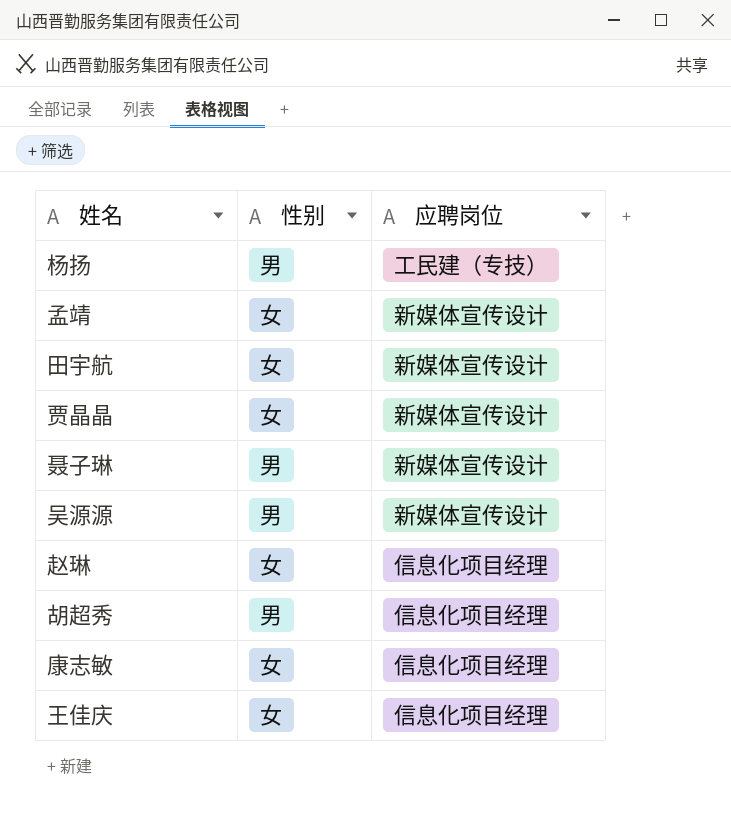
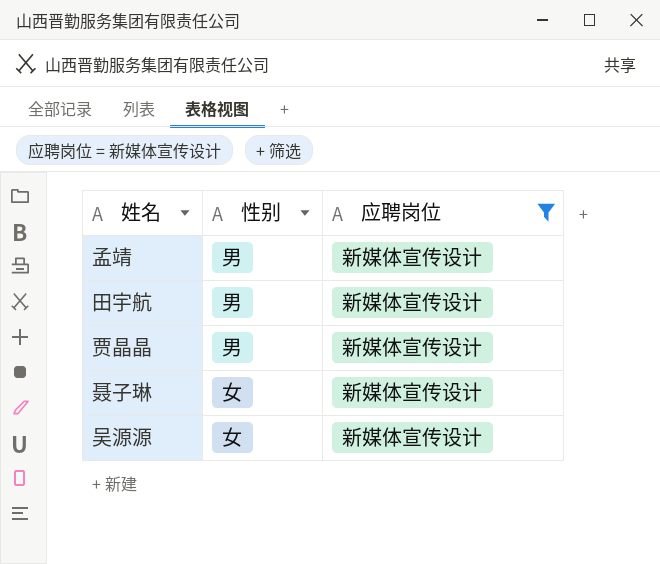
filter: none -> 应聘岗位 = 新媒体宣传设计
孟靖 | 性别: 女 -> 男
田宇航 | 性别: 女 -> 男
贾晶晶 | 性别: 女 -> 男
聂子琳 | 性别: 男 -> 女
吴源源 | 性别: 男 -> 女

